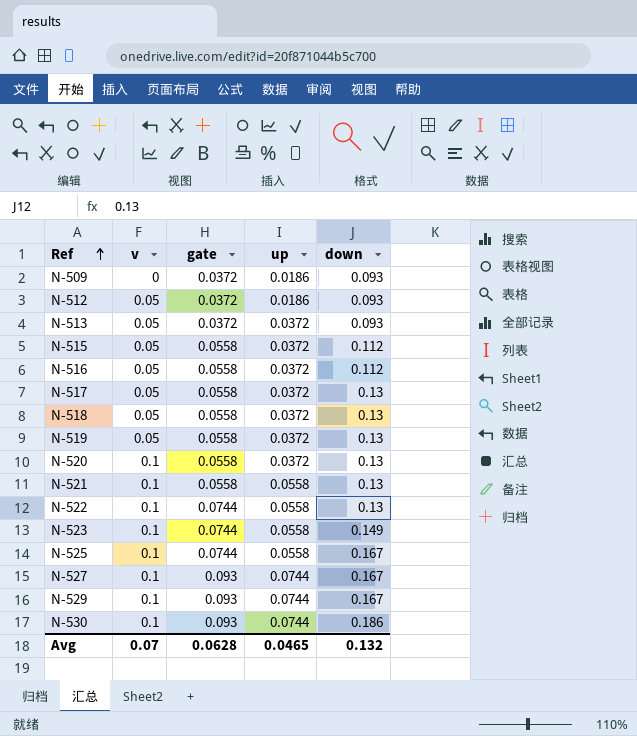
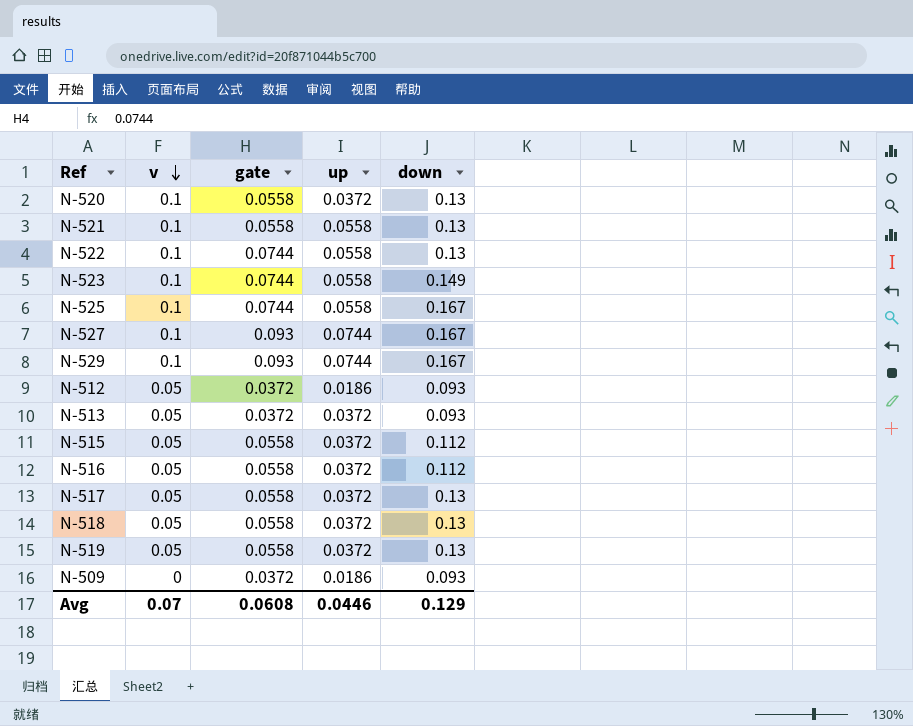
row order: Ref ascending -> v descending
row N-530: 0.1 | 0.093 | 0.0744 | 0.186 -> none
Avg | gate: 0.0628 -> 0.0608
Avg | up: 0.0465 -> 0.0446
Avg | down: 0.132 -> 0.129

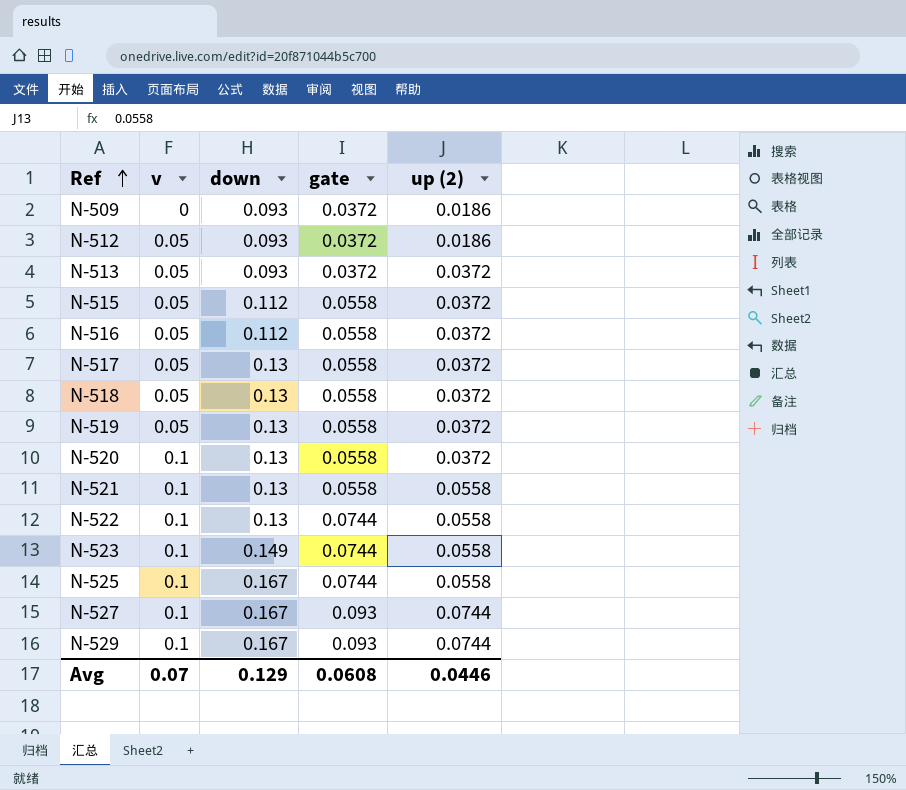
row order: v descending -> Ref ascending
column down | position: 5 -> 3
column name: up -> up (2)

